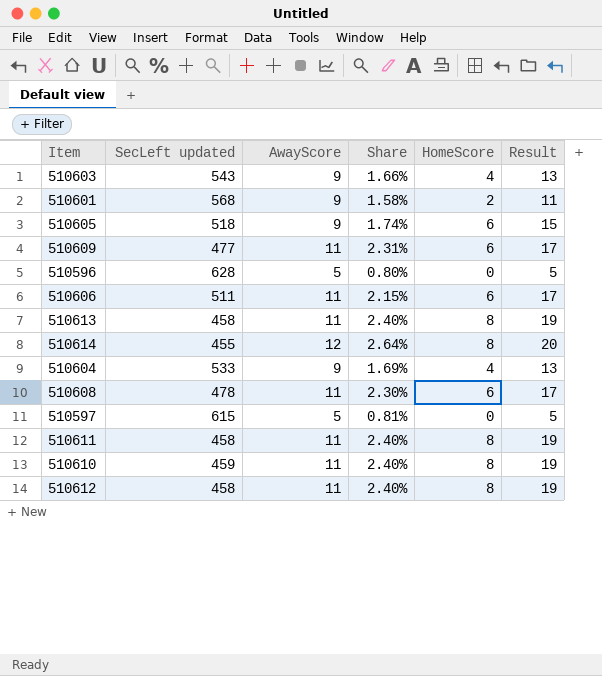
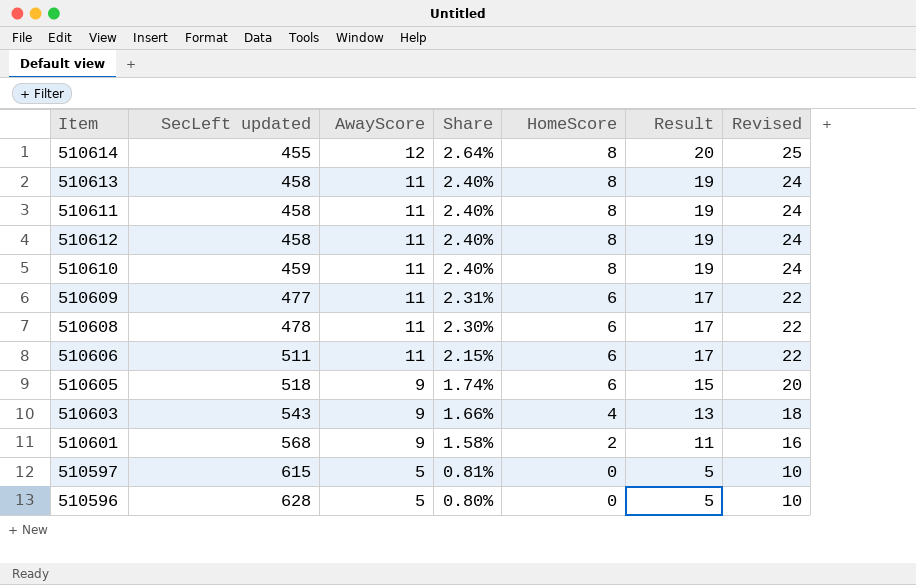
row order: none -> SecLeft updated ascending
column Revised | formula: none -> [Result] + 5
row 510604: 533 | 9 | 1.69% | 4 | 13 -> none

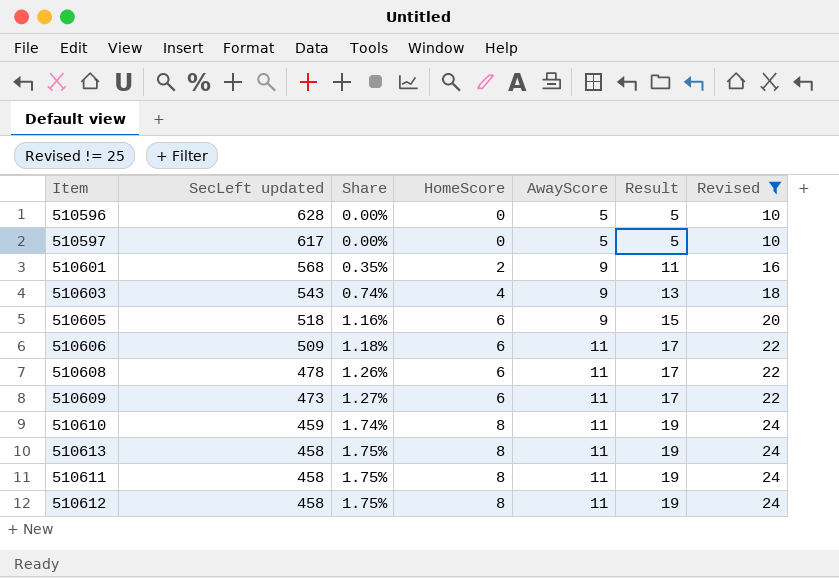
filter: none -> Revised != 25
row order: SecLeft updated ascending -> SecLeft updated descending
column Share | formula: [AwayScore] / [SecLeft updated] -> [HomeScore] / [SecLeft updated]
column AwayScore | position: 3 -> 5
510597 | SecLeft updated: 615 -> 617
510606 | SecLeft updated: 511 -> 509
510609 | SecLeft updated: 477 -> 473

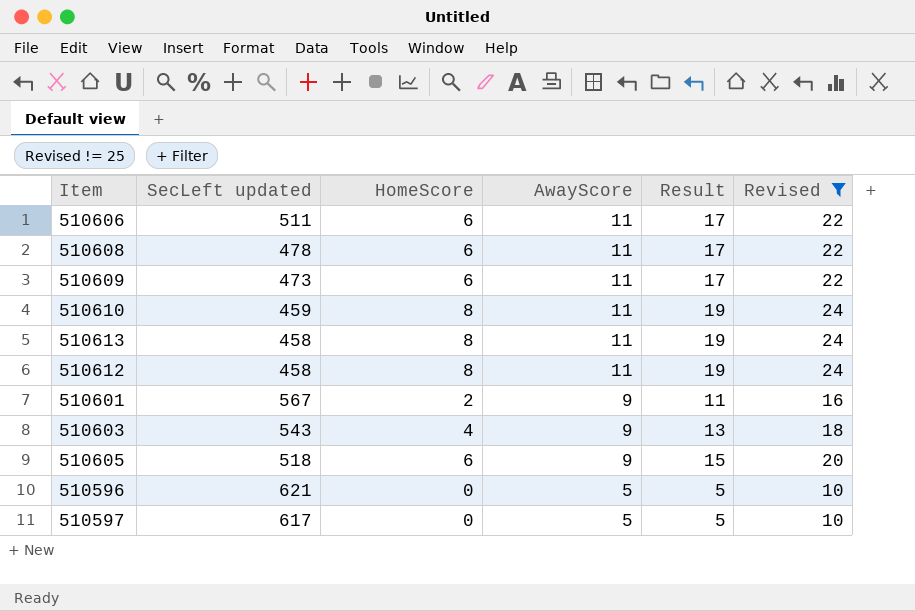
row order: SecLeft updated descending -> AwayScore descending
column Share | formula: [HomeScore] / [SecLeft updated] -> none
row 510611: 458 | 1.75% | 8 | 11 | 19 | 24 -> none
510606 | SecLeft updated: 509 -> 511
510601 | SecLeft updated: 568 -> 567
510596 | SecLeft updated: 628 -> 621

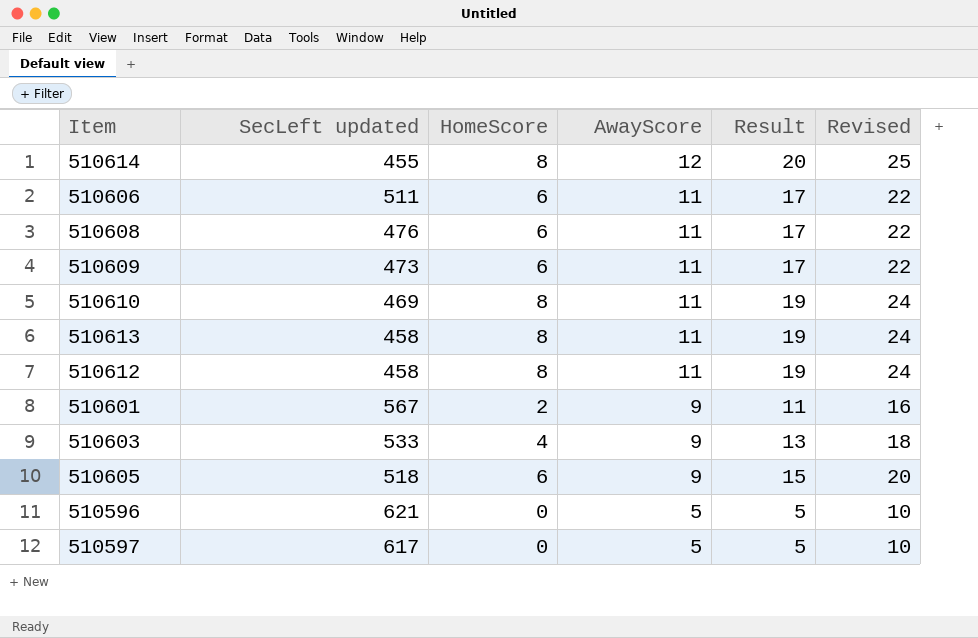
filter: Revised != 25 -> none
510608 | SecLeft updated: 478 -> 476
510610 | SecLeft updated: 459 -> 469
510603 | SecLeft updated: 543 -> 533

